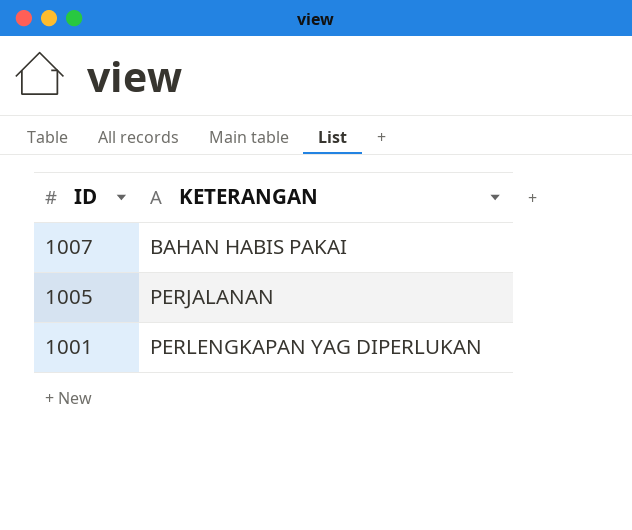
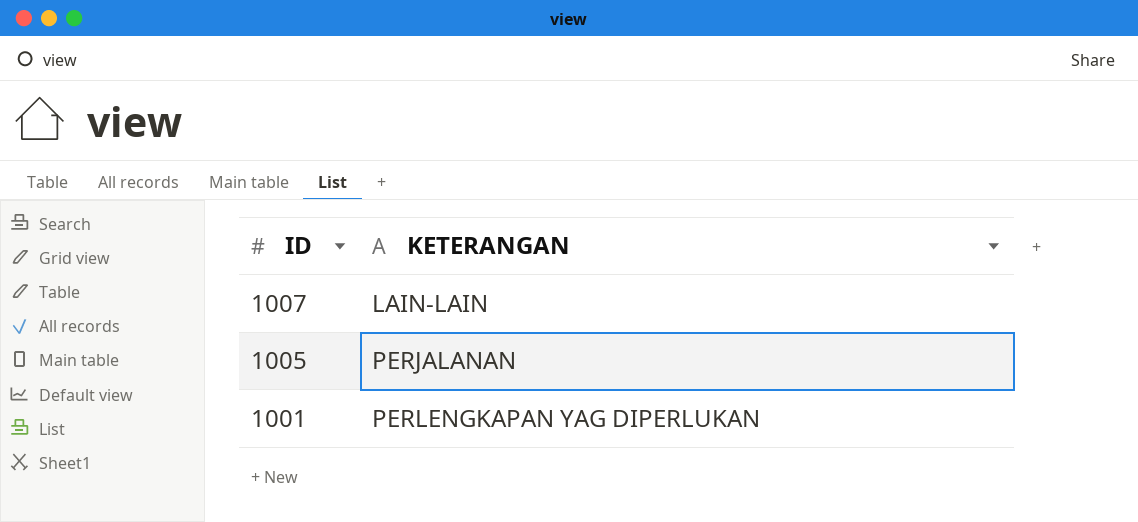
1007 | KETERANGAN: BAHAN HABIS PAKAI -> LAIN-LAIN

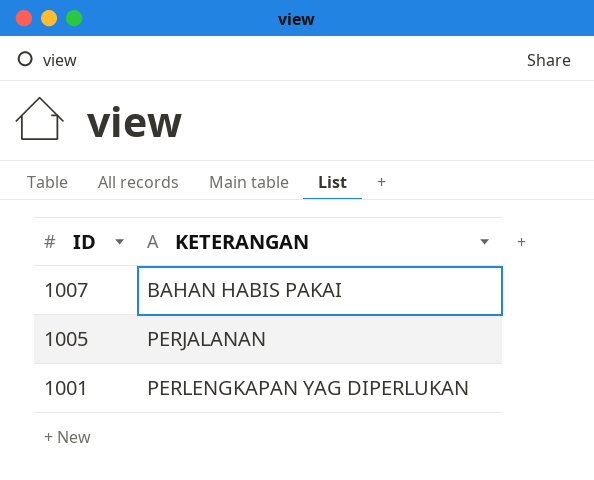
1007 | KETERANGAN: LAIN-LAIN -> BAHAN HABIS PAKAI

